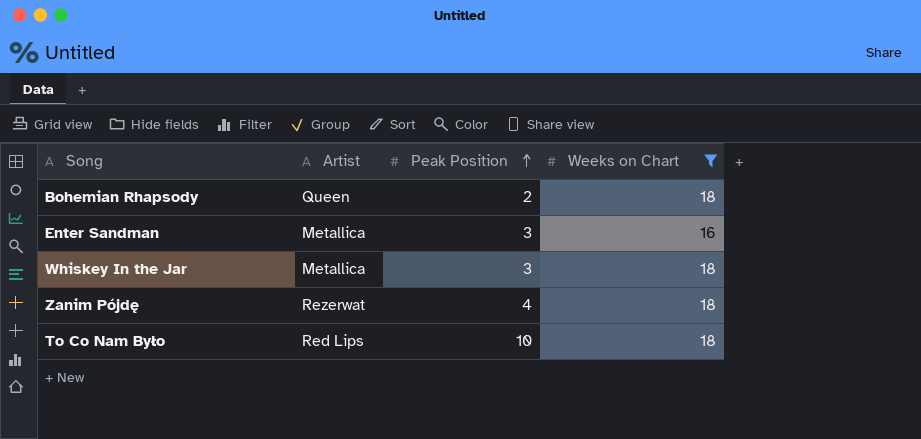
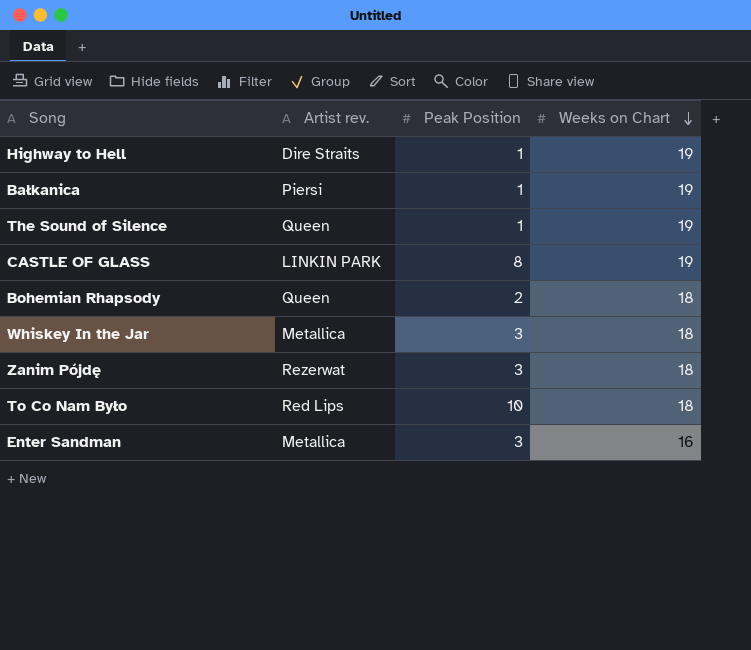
filter: Weeks on Chart != 19 -> none
row order: Peak Position ascending -> Weeks on Chart descending
column name: Artist -> Artist rev.
Zanim Pójdę | Peak Position: 4 -> 3

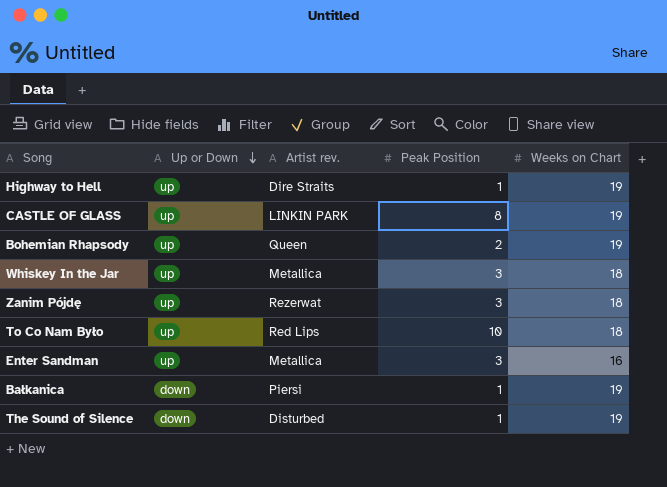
row order: Weeks on Chart descending -> Up or Down descending
column Up or Down | position: none -> 2
Bohemian Rhapsody | Weeks on Chart: 18 -> 19
The Sound of Silence | Artist rev.: Queen -> Disturbed

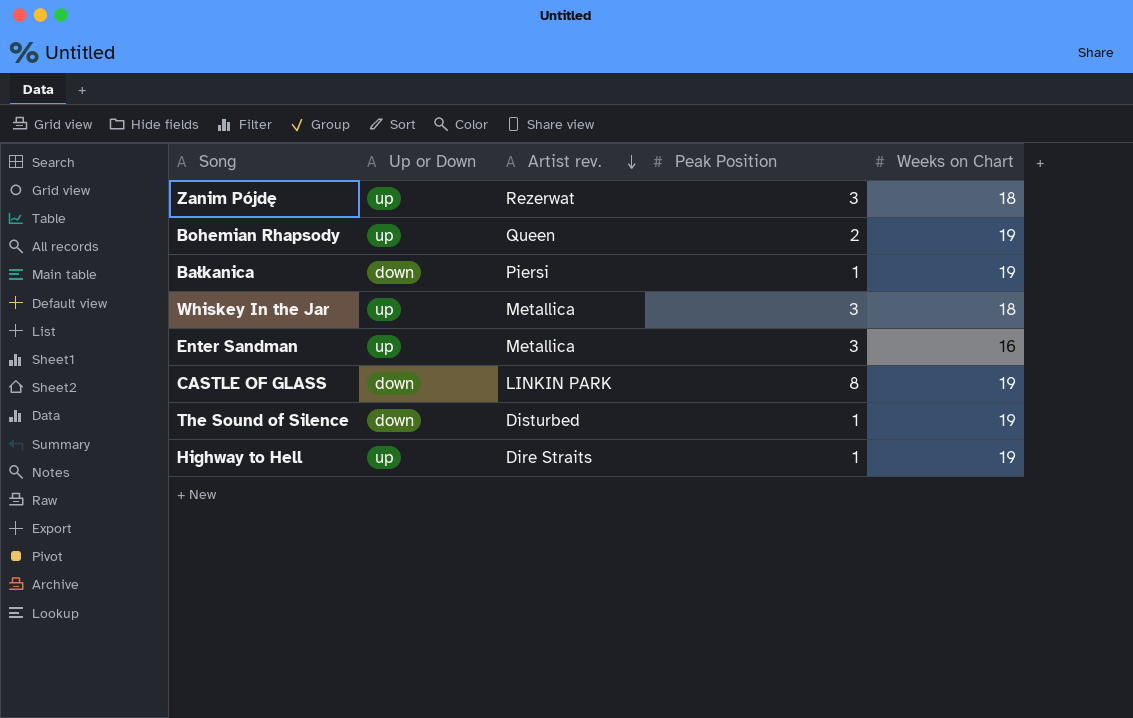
row order: Up or Down descending -> Artist rev. descending
row To Co Nam Było: up | Red Lips | 10 | 18 -> none
CASTLE OF GLASS | Up or Down: up -> down

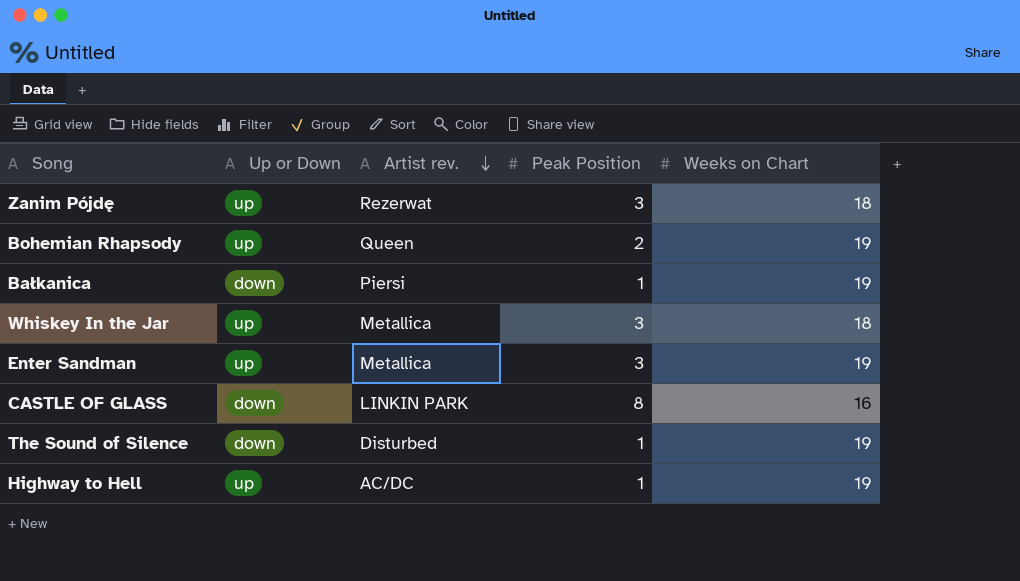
Enter Sandman | Weeks on Chart: 16 -> 19
CASTLE OF GLASS | Weeks on Chart: 19 -> 16
Highway to Hell | Artist rev.: Dire Straits -> AC/DC

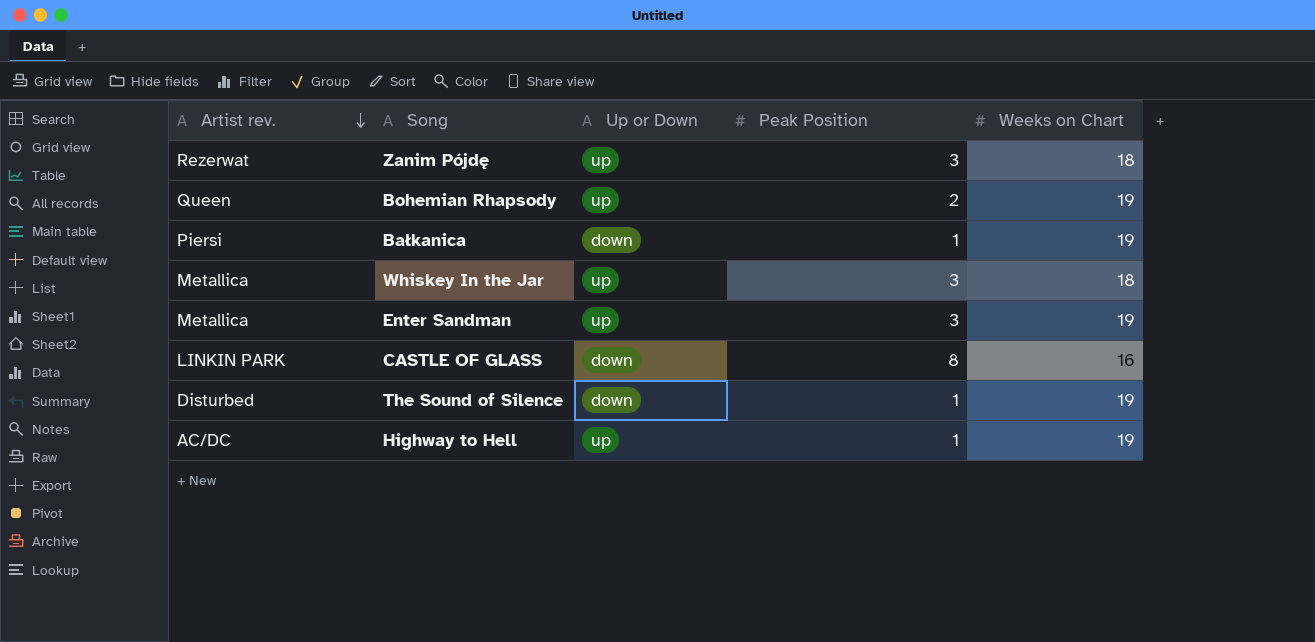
column Artist rev. | position: 3 -> 1

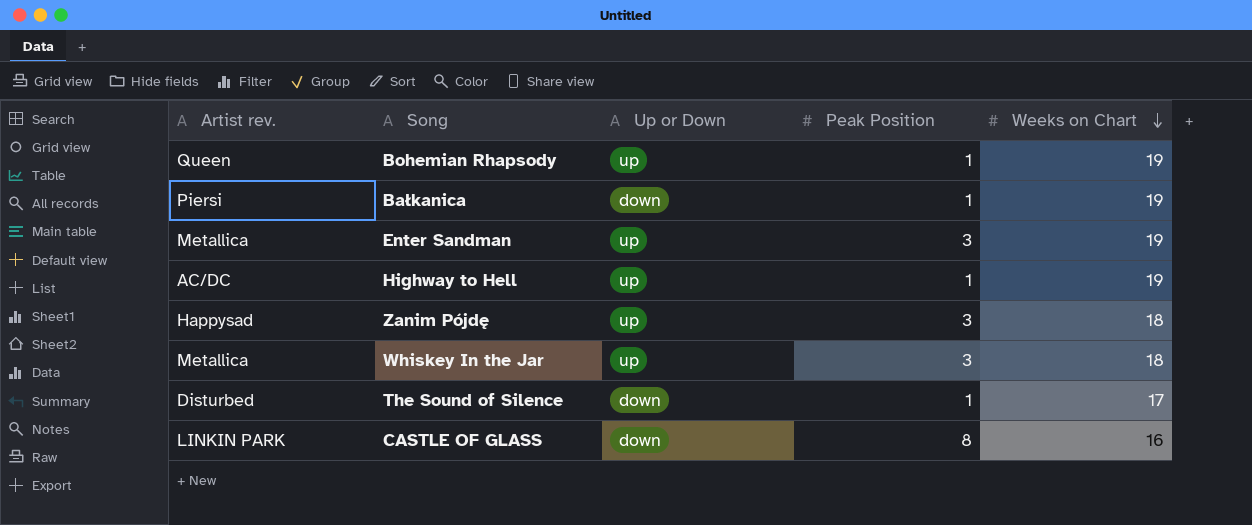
row order: Artist rev. descending -> Weeks on Chart descending
Bohemian Rhapsody | Peak Position: 2 -> 1
Zanim Pójdę | Artist rev.: Rezerwat -> Happysad
The Sound of Silence | Weeks on Chart: 19 -> 17

